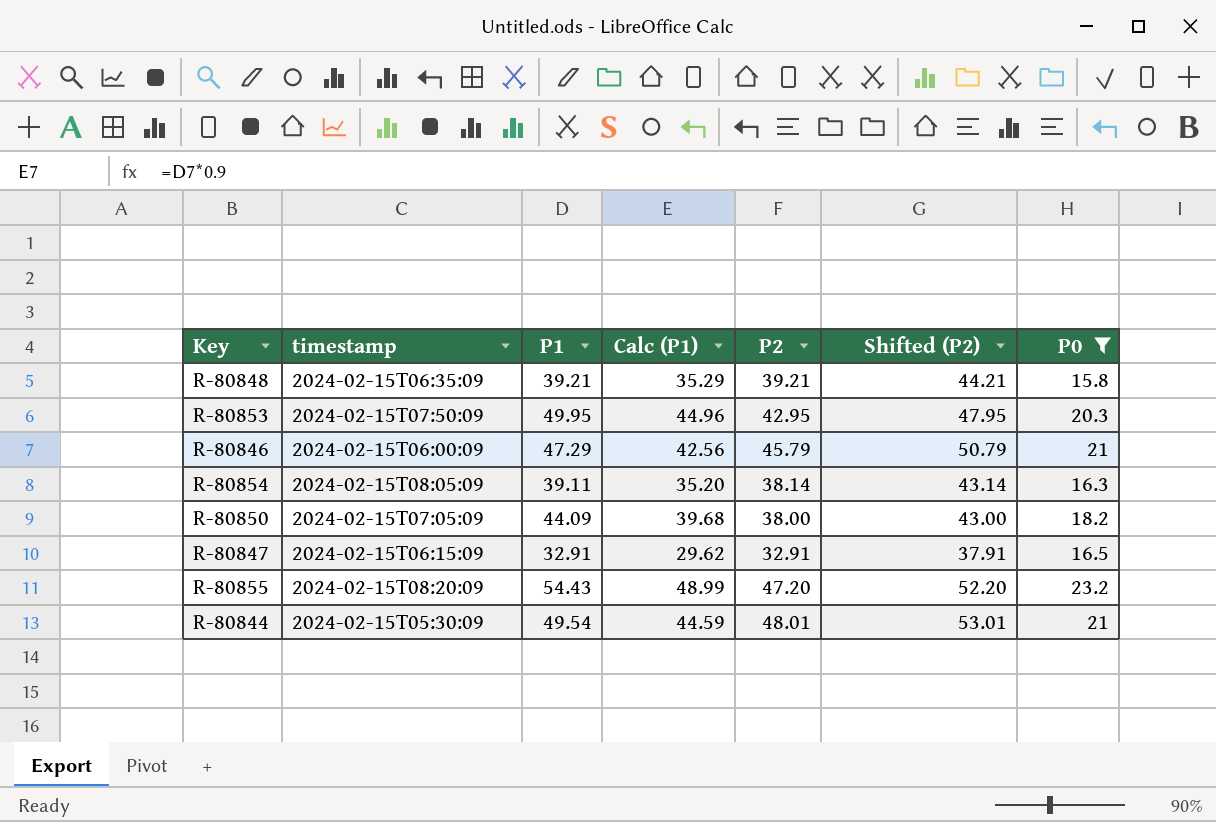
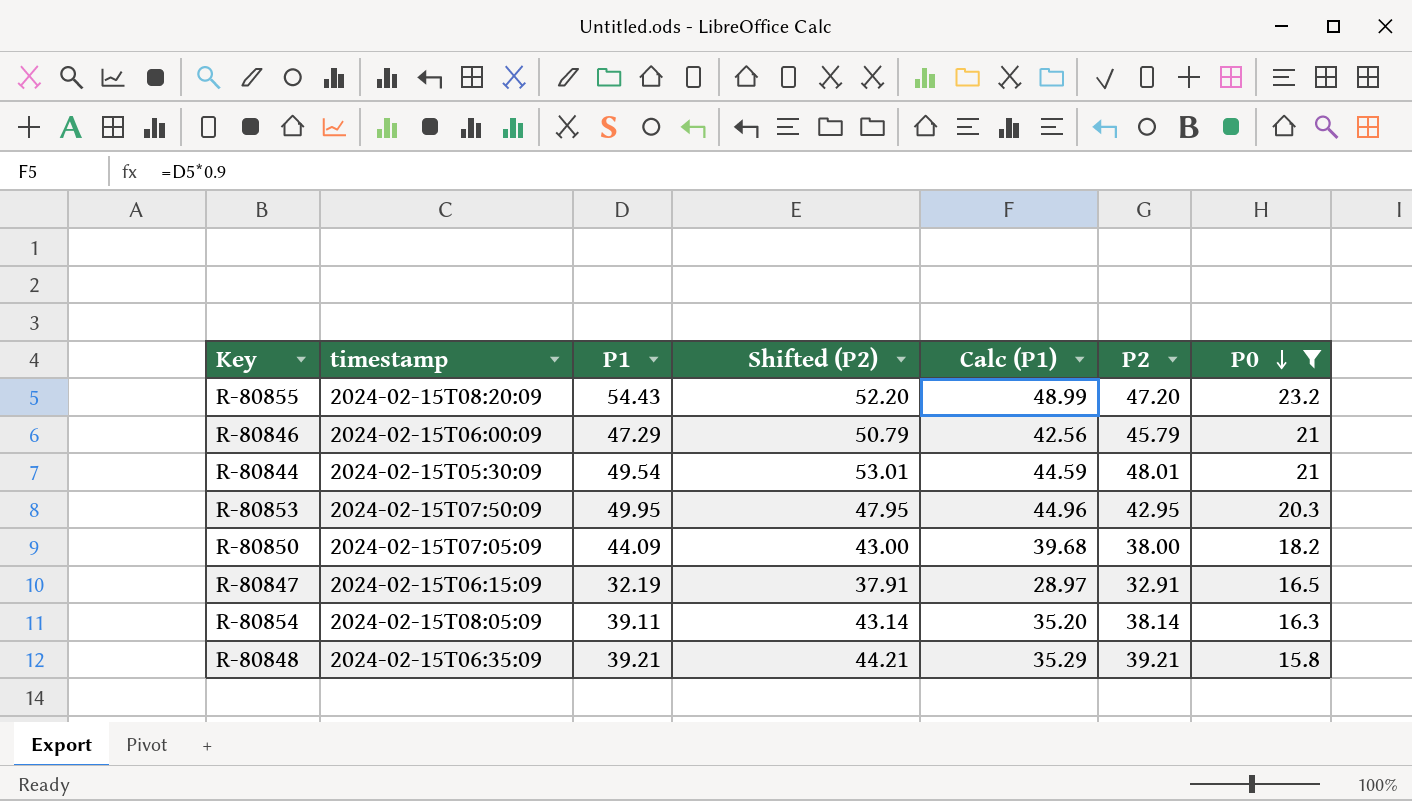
row order: none -> P0 descending
column Shifted (P2) | position: 6 -> 4
R-80847 | P1: 32.91 -> 32.19
R-80847 | Calc (P1): 29.62 -> 28.97

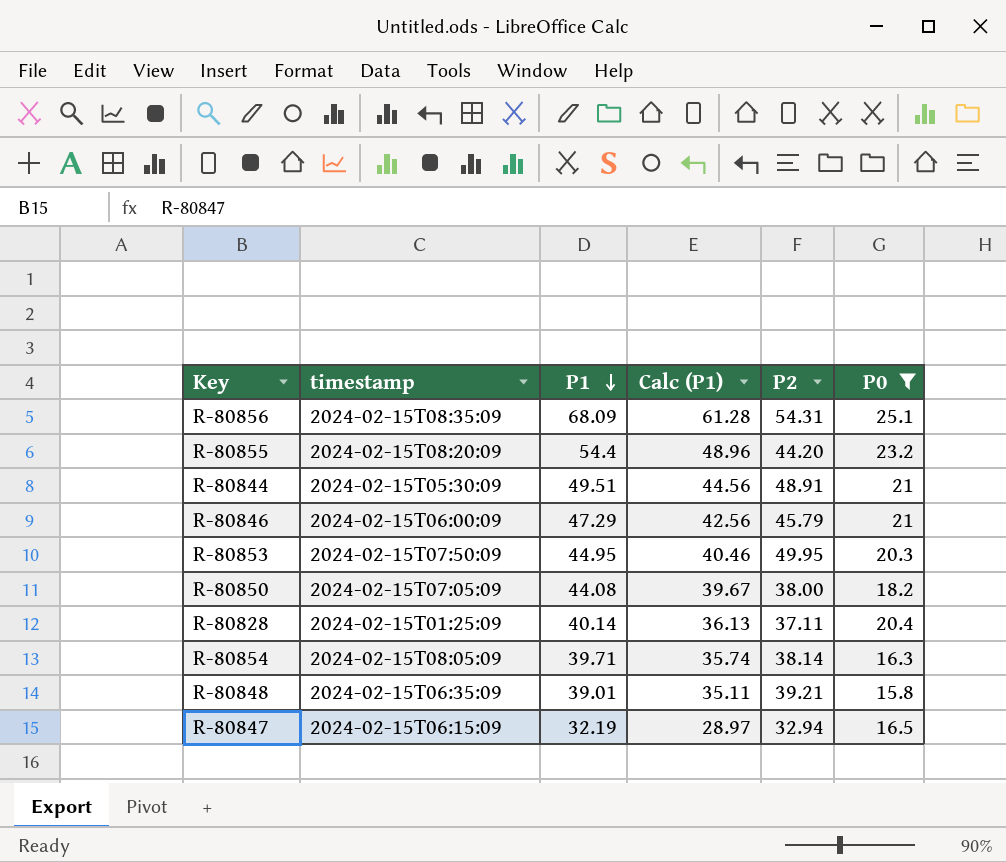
row order: P0 descending -> P1 descending
column Shifted (P2) | formula: [P2] + 5 -> none
row R-80856: none -> 2024-02-15T08:35:09 | 68.09 | 61.28 | 54.31 | 25.1
R-80855 | P1: 54.43 -> 54.4
R-80855 | Calc (P1): 48.99 -> 48.96
R-80855 | P2: 47.20 -> 44.20
R-80844 | P1: 49.54 -> 49.51
R-80844 | Calc (P1): 44.59 -> 44.56
R-80844 | P2: 48.01 -> 48.91
R-80853 | P1: 49.95 -> 44.95
R-80853 | Calc (P1): 44.96 -> 40.46
R-80853 | P2: 42.95 -> 49.95
R-80850 | P1: 44.09 -> 44.08
R-80850 | Calc (P1): 39.68 -> 39.67
row R-80828: none -> 2024-02-15T01:25:09 | 40.14 | 36.13 | 37.11 | 20.4
R-80854 | P1: 39.11 -> 39.71
R-80854 | Calc (P1): 35.20 -> 35.74
R-80848 | P1: 39.21 -> 39.01
R-80848 | Calc (P1): 35.29 -> 35.11
R-80847 | P2: 32.91 -> 32.94

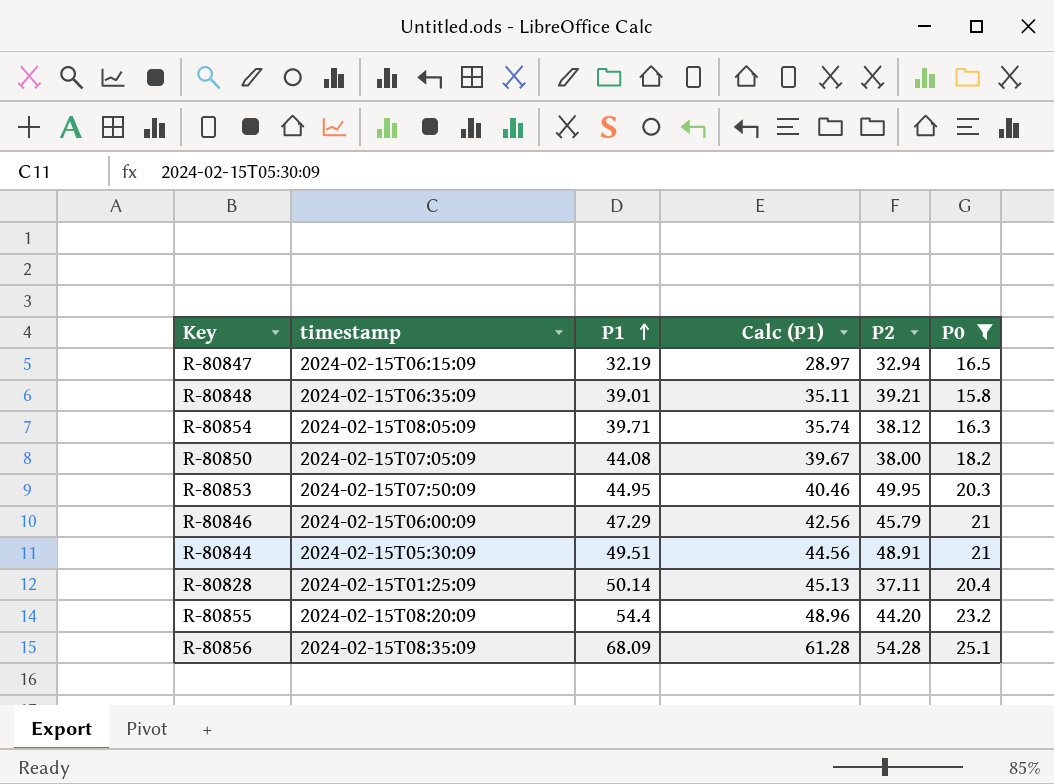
row order: P1 descending -> P1 ascending
R-80854 | P2: 38.14 -> 38.12
R-80828 | P1: 40.14 -> 50.14
R-80828 | Calc (P1): 36.13 -> 45.13
R-80856 | P2: 54.31 -> 54.28

